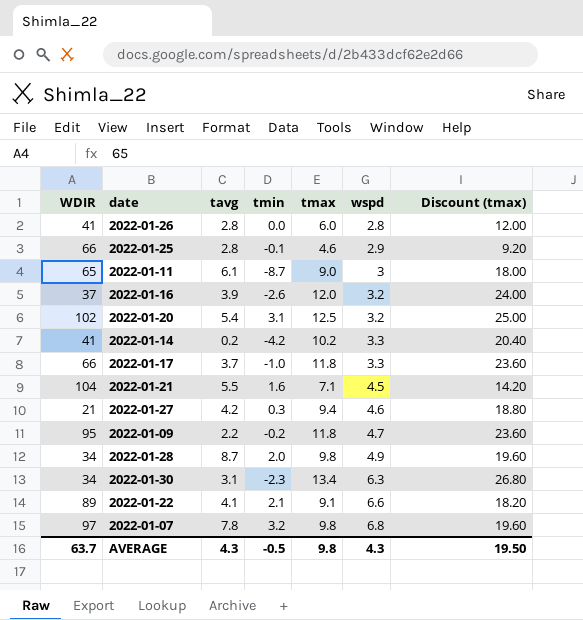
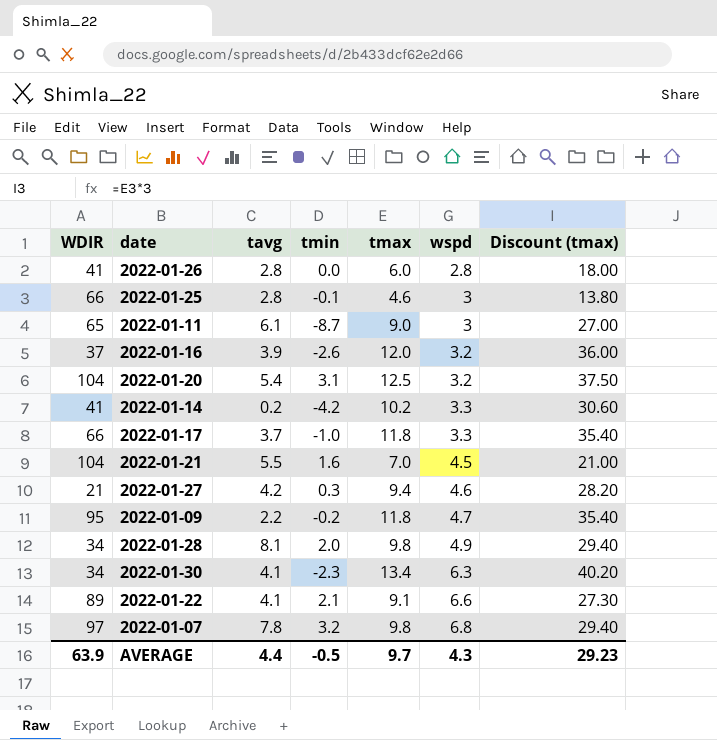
column Discount (tmax) | formula: [tmax] * 2 -> [tmax] * 3
2022-01-25 | wspd: 2.9 -> 3
2022-01-20 | WDIR: 102 -> 104
2022-01-21 | tmax: 7.1 -> 7.0
2022-01-28 | tavg: 8.7 -> 8.1
2022-01-30 | tavg: 3.1 -> 4.1
AVERAGE | WDIR: 63.7 -> 63.9
AVERAGE | tavg: 4.3 -> 4.4
AVERAGE | tmax: 9.8 -> 9.7
AVERAGE | Discount (tmax): 19.50 -> 29.23

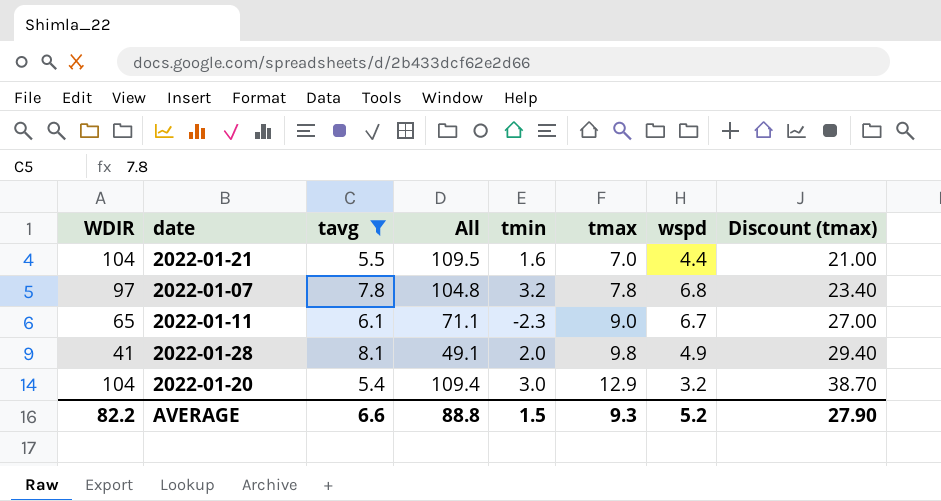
filter: none -> tavg >= 5.4
row order: wspd ascending -> tmax ascending
column All | formula: none -> [WDIR] + [tavg]
2022-01-21 | wspd: 4.5 -> 4.4
2022-01-07 | tmax: 9.8 -> 7.8
2022-01-07 | Discount (tmax): 29.40 -> 23.40
2022-01-11 | tmin: -8.7 -> -2.3
2022-01-11 | wspd: 3 -> 6.7
2022-01-28 | WDIR: 34 -> 41
2022-01-20 | tmin: 3.1 -> 3.0
2022-01-20 | tmax: 12.5 -> 12.9
2022-01-20 | Discount (tmax): 37.50 -> 38.70
AVERAGE | WDIR: 63.9 -> 82.2
AVERAGE | tavg: 4.4 -> 6.6
AVERAGE | tmin: -0.5 -> 1.5
AVERAGE | tmax: 9.7 -> 9.3
AVERAGE | wspd: 4.3 -> 5.2
AVERAGE | Discount (tmax): 29.23 -> 27.90

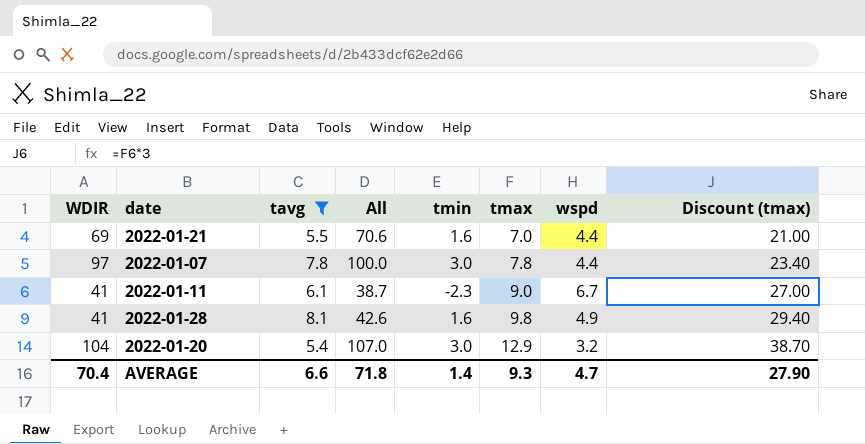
column All | formula: [WDIR] + [tavg] -> [WDIR] + [tmin]
2022-01-21 | WDIR: 104 -> 69
2022-01-07 | tmin: 3.2 -> 3.0
2022-01-07 | wspd: 6.8 -> 4.4
2022-01-11 | WDIR: 65 -> 41
2022-01-28 | tmin: 2.0 -> 1.6
AVERAGE | WDIR: 82.2 -> 70.4
AVERAGE | All: 88.8 -> 71.8
AVERAGE | tmin: 1.5 -> 1.4
AVERAGE | wspd: 5.2 -> 4.7

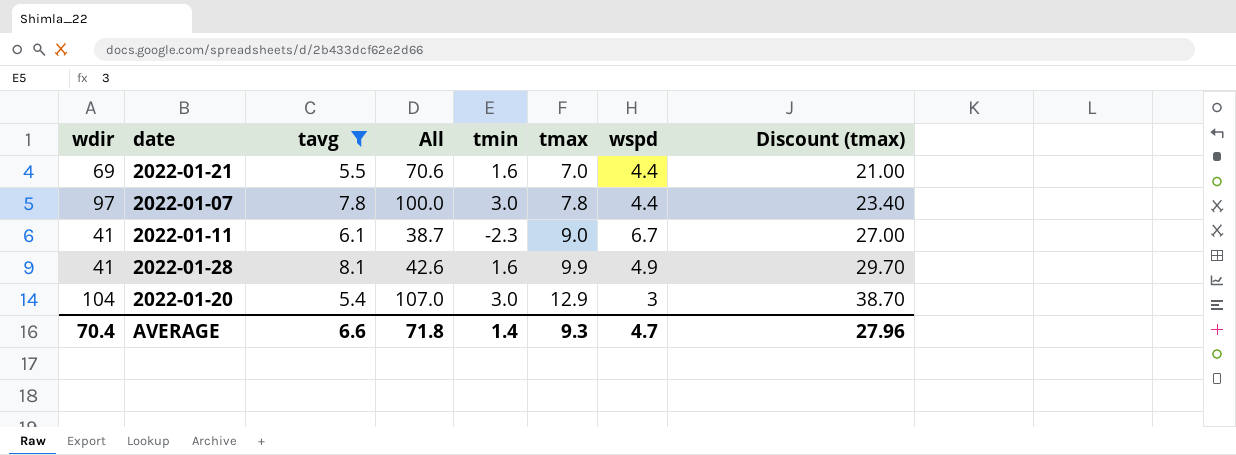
column name: WDIR -> wdir
2022-01-28 | tmax: 9.8 -> 9.9
2022-01-28 | Discount (tmax): 29.40 -> 29.70
2022-01-20 | wspd: 3.2 -> 3
AVERAGE | Discount (tmax): 27.90 -> 27.96

